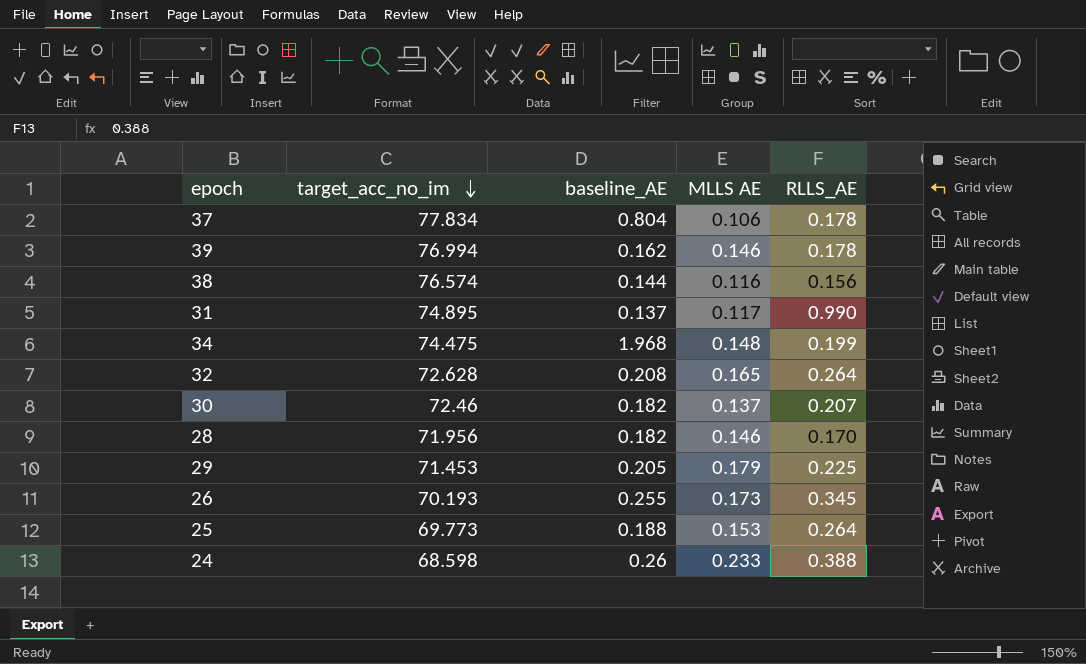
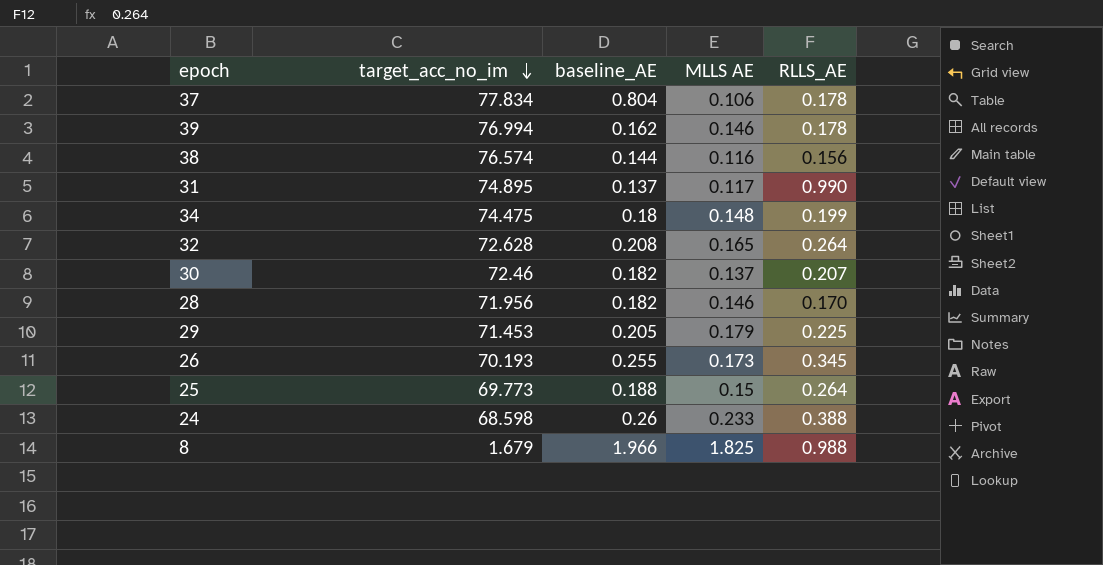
34 | baseline_AE: 1.968 -> 0.18
25 | MLLS AE: 0.153 -> 0.15
row 8: none -> 1.679 | 1.966 | 1.825 | 0.988

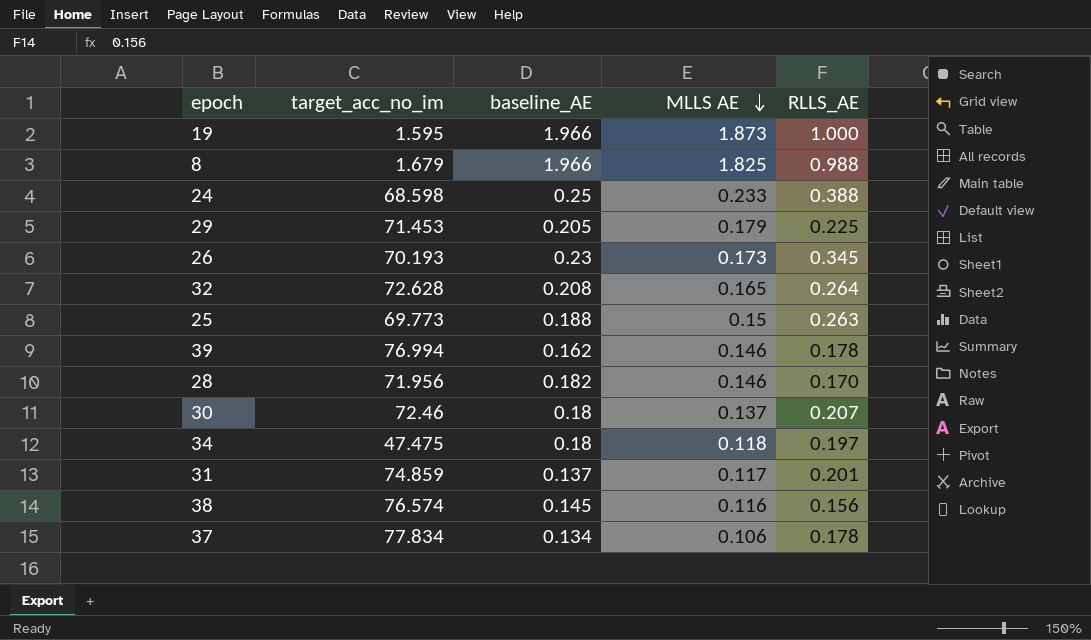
row order: target_acc_no_im descending -> MLLS AE descending
row 19: none -> 1.595 | 1.966 | 1.873 | 1.000
24 | baseline_AE: 0.26 -> 0.25
26 | baseline_AE: 0.255 -> 0.23
25 | RLLS_AE: 0.264 -> 0.263
30 | baseline_AE: 0.182 -> 0.18
34 | target_acc_no_im: 74.475 -> 47.475
34 | MLLS AE: 0.148 -> 0.118
34 | RLLS_AE: 0.199 -> 0.197
31 | target_acc_no_im: 74.895 -> 74.859
31 | RLLS_AE: 0.990 -> 0.201
38 | baseline_AE: 0.144 -> 0.145
37 | baseline_AE: 0.804 -> 0.134

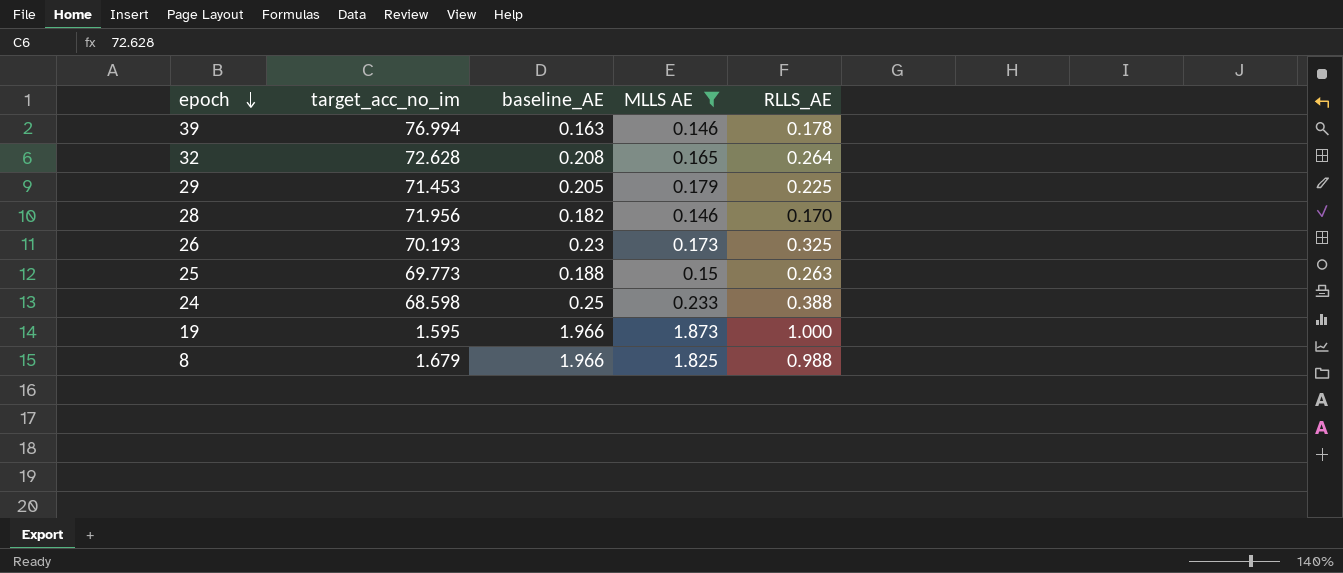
filter: none -> MLLS AE >= 0.146
row order: MLLS AE descending -> epoch descending
39 | baseline_AE: 0.162 -> 0.163
26 | RLLS_AE: 0.345 -> 0.325

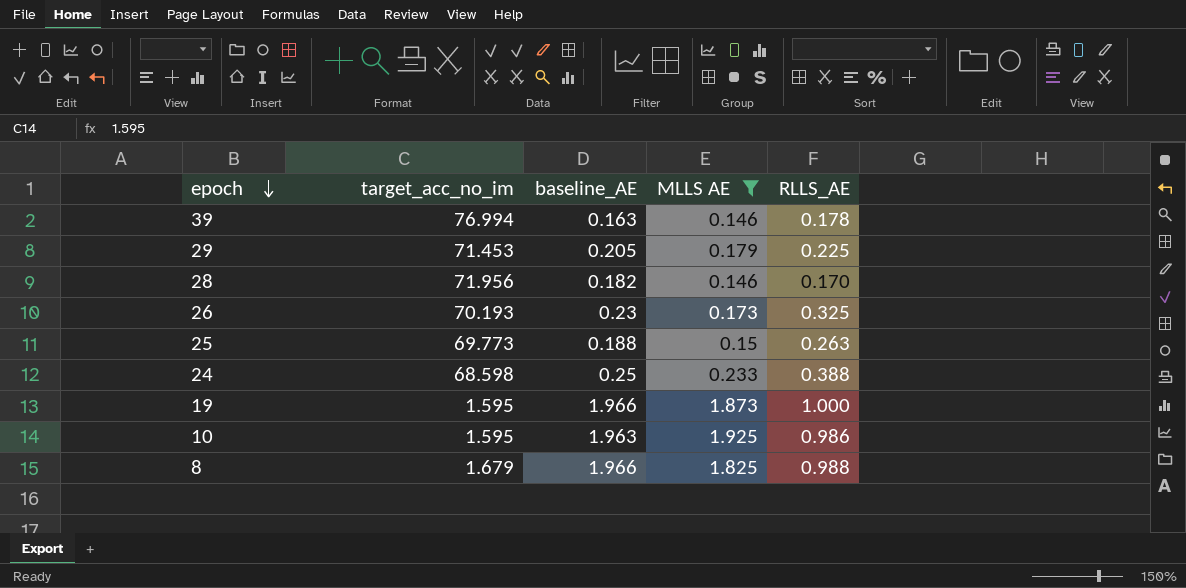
row 32: 72.628 | 0.208 | 0.165 | 0.264 -> none
row 10: none -> 1.595 | 1.963 | 1.925 | 0.986

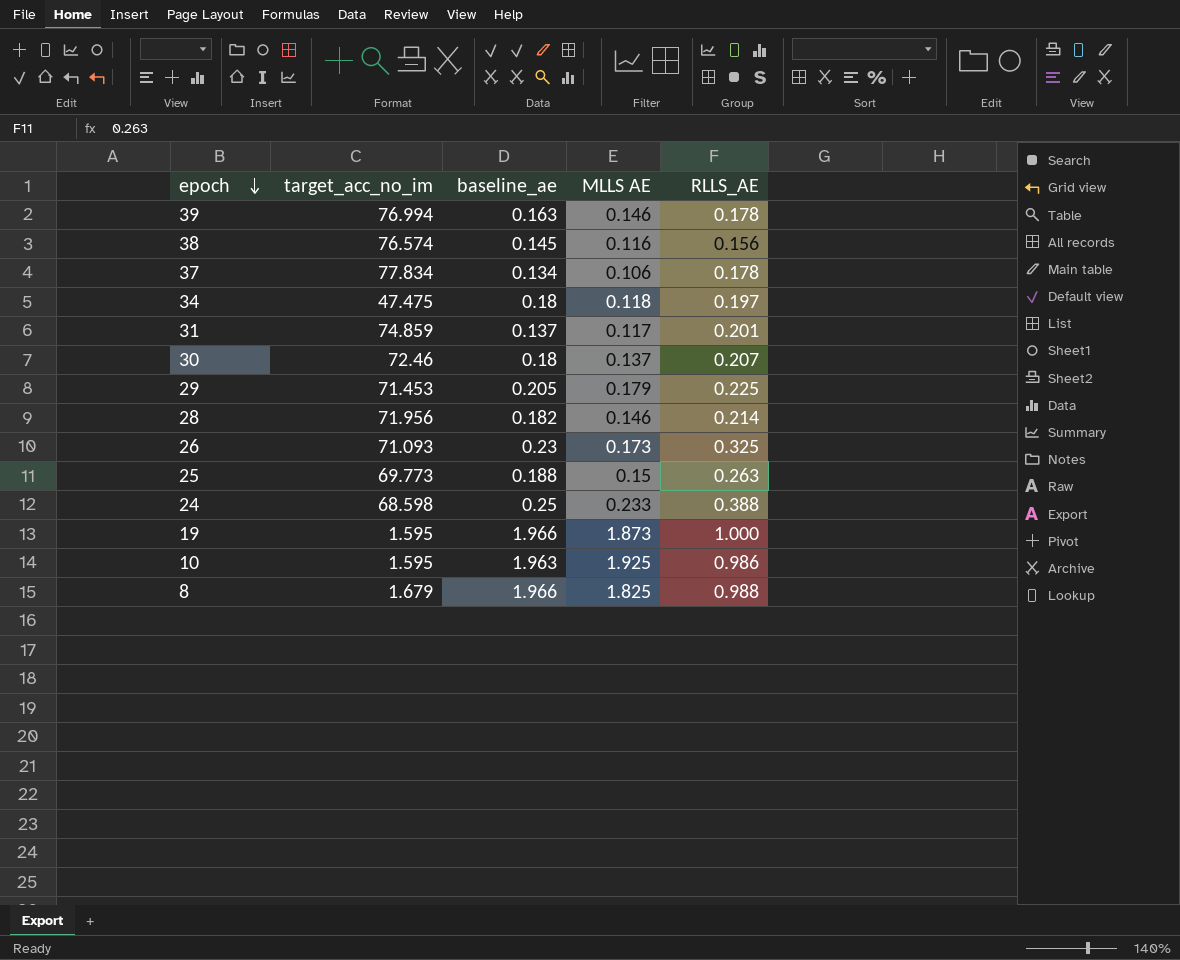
filter: MLLS AE >= 0.146 -> none
column name: baseline_AE -> baseline_ae
28 | RLLS_AE: 0.170 -> 0.214
26 | target_acc_no_im: 70.193 -> 71.093

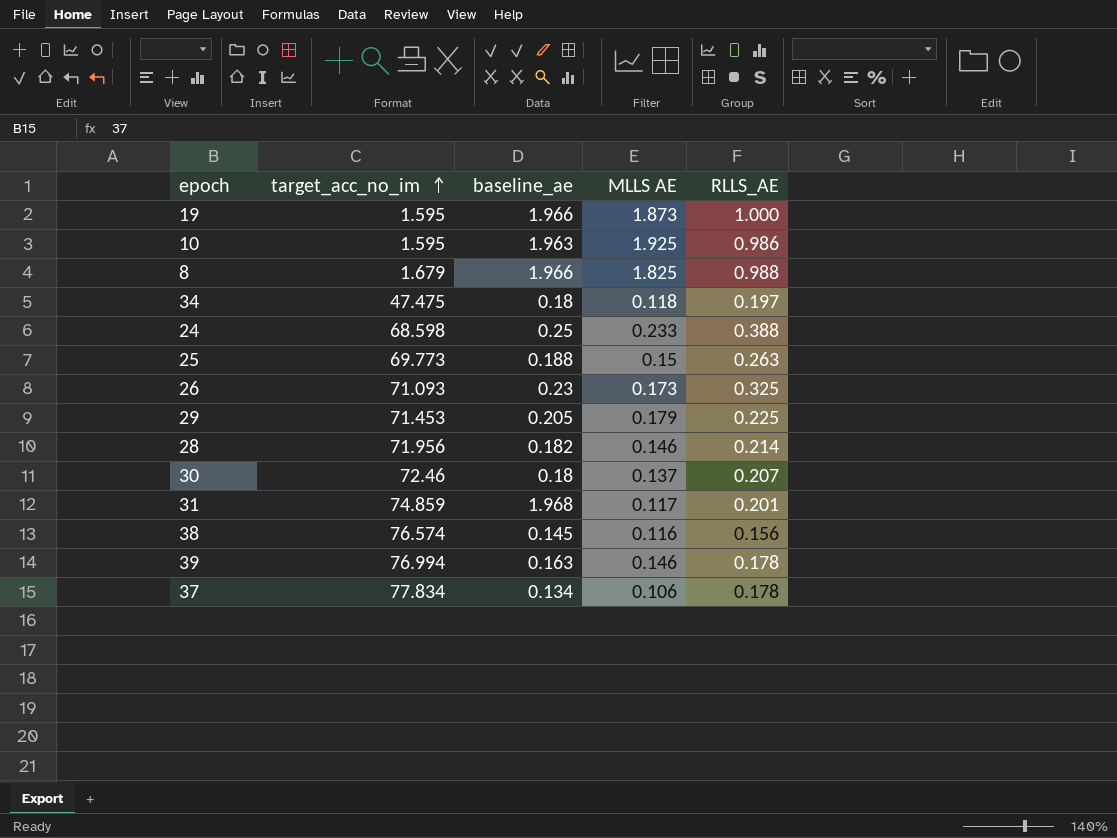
row order: epoch descending -> target_acc_no_im ascending
31 | baseline_ae: 0.137 -> 1.968

